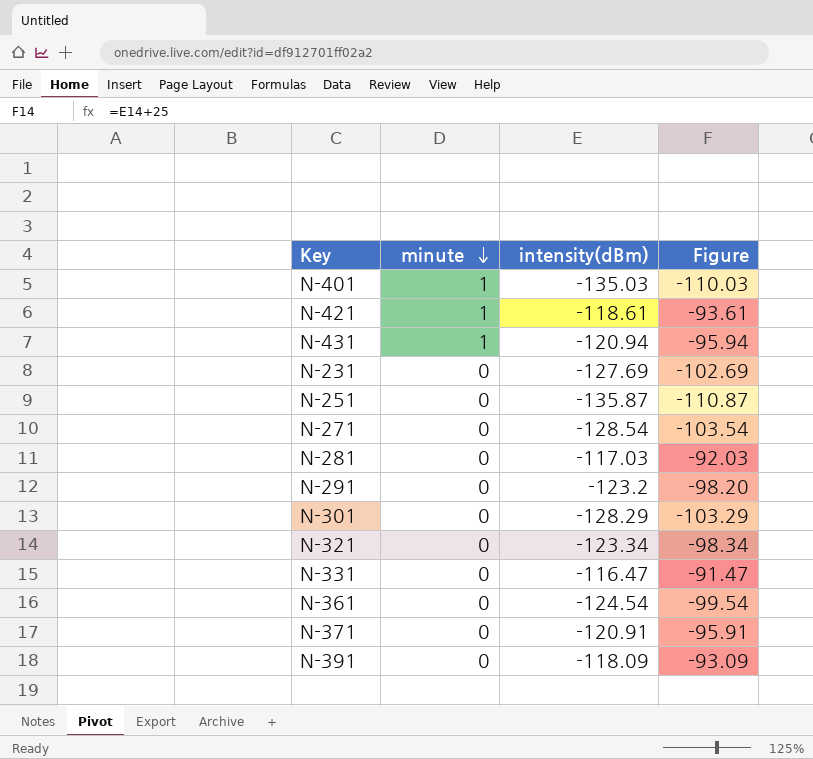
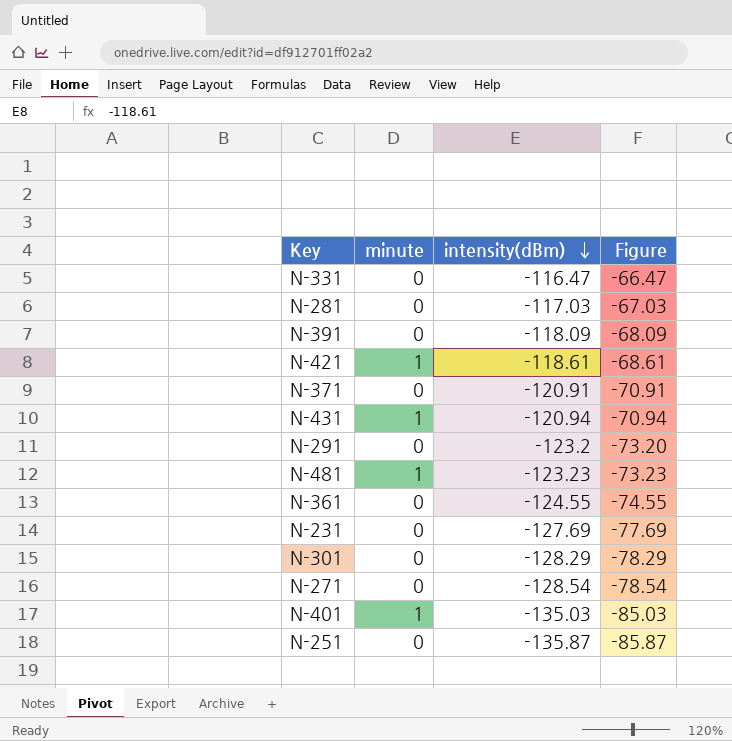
row order: minute descending -> intensity(dBm) descending
column Figure | formula: [intensity(dBm)] + 25 -> [intensity(dBm)] + 50
row N-321: 0 | -123.34 | -98.34 -> none
row N-481: none -> 1 | -123.23 | -73.23
N-361 | intensity(dBm): -124.54 -> -124.55

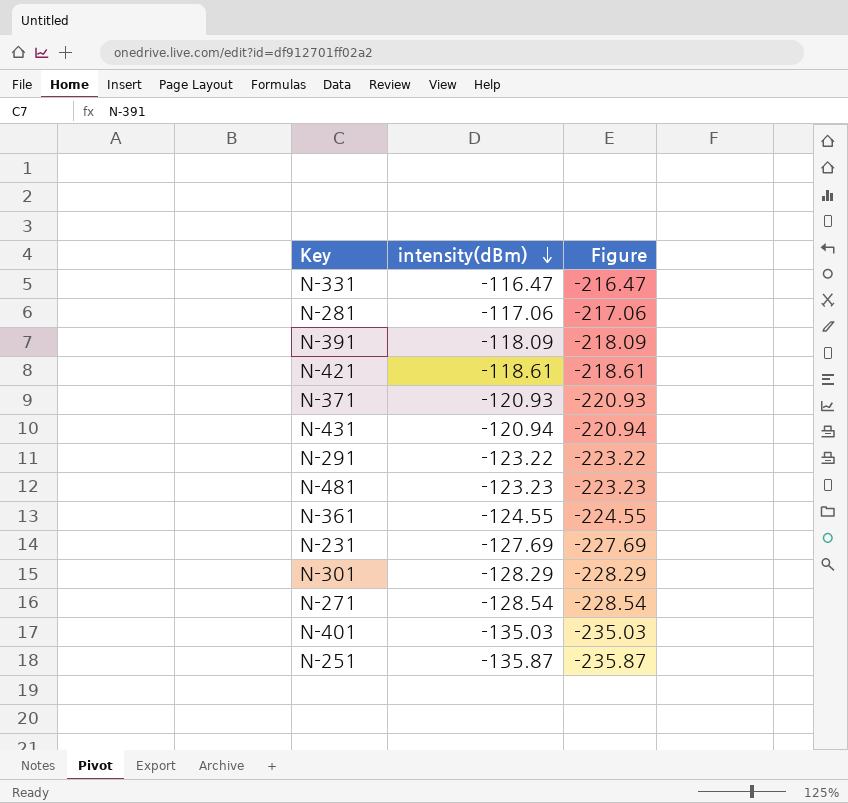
column minute | position: 2 -> none
column Figure | formula: [intensity(dBm)] + 50 -> [intensity(dBm)] - 100
N-281 | intensity(dBm): -117.03 -> -117.06
N-371 | intensity(dBm): -120.91 -> -120.93
N-291 | intensity(dBm): -123.2 -> -123.22

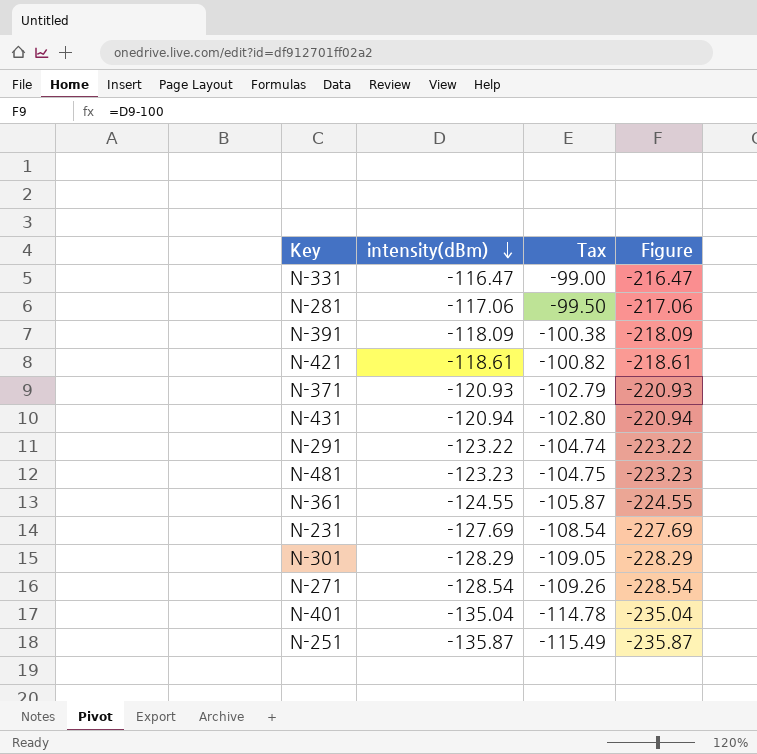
column Tax | formula: none -> [intensity(dBm)] * 0.85
N-401 | intensity(dBm): -135.03 -> -135.04
N-401 | Figure: -235.03 -> -235.04

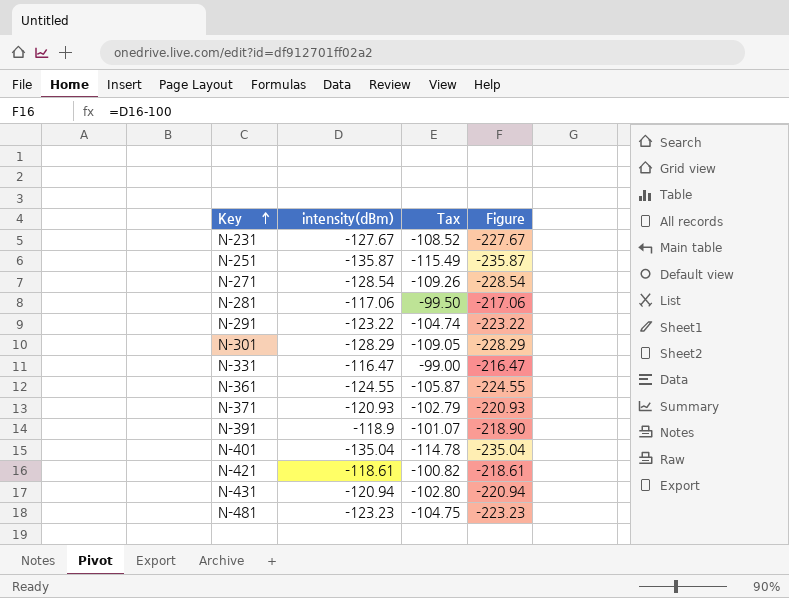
row order: intensity(dBm) descending -> Key ascending
N-231 | intensity(dBm): -127.69 -> -127.67
N-231 | Tax: -108.54 -> -108.52
N-231 | Figure: -227.69 -> -227.67
N-391 | intensity(dBm): -118.09 -> -118.9
N-391 | Tax: -100.38 -> -101.07
N-391 | Figure: -218.09 -> -218.90

